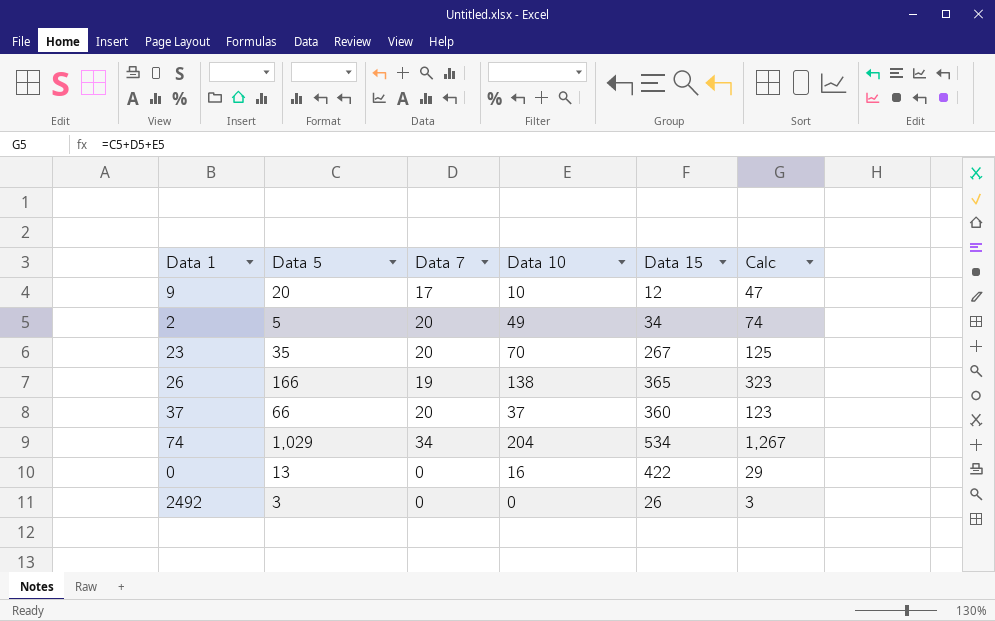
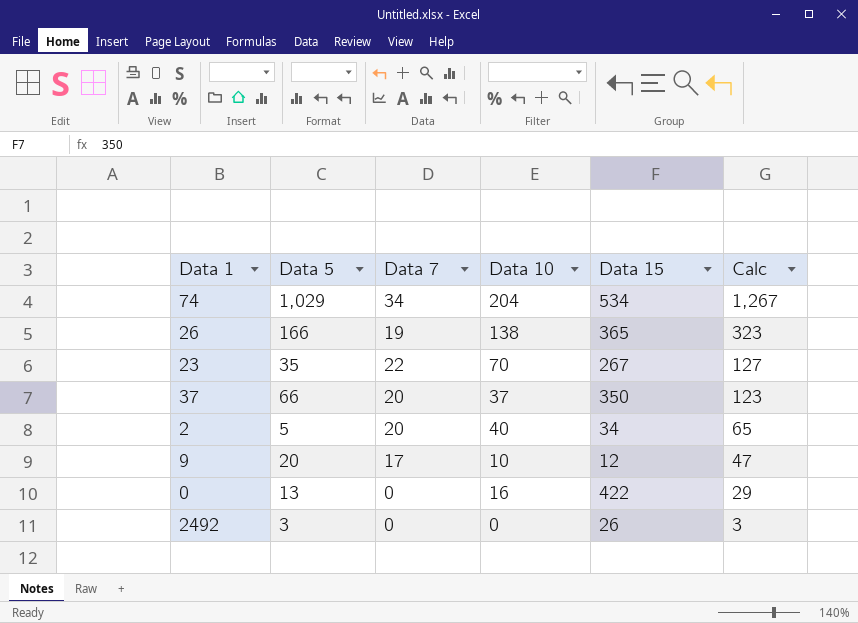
row order: none -> Calc descending
23 | Data 7: 20 -> 22
23 | Calc: 125 -> 127
37 | Data 15: 360 -> 350
2 | Data 10: 49 -> 40
2 | Calc: 74 -> 65

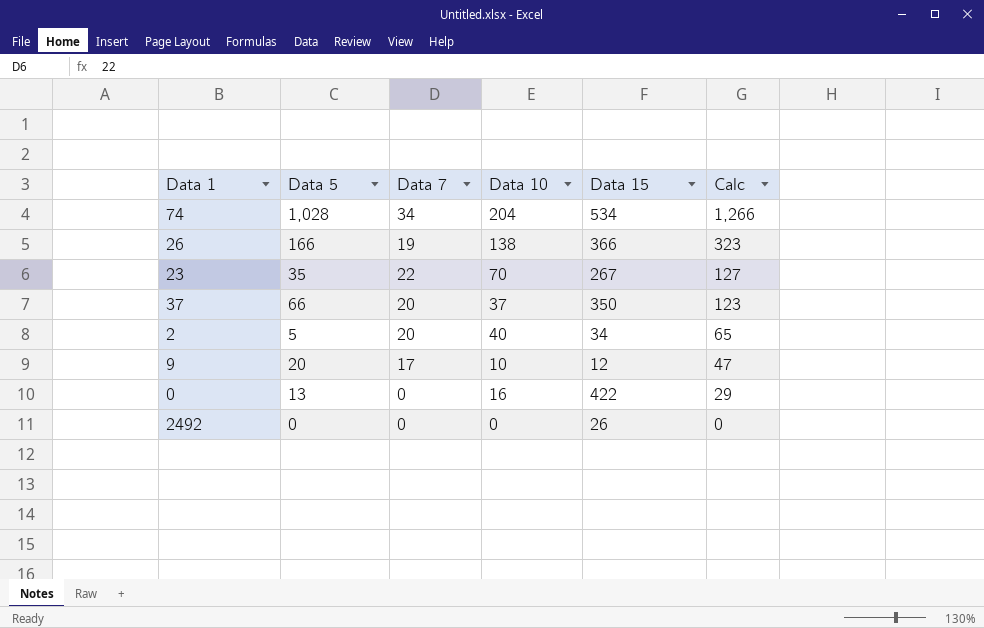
74 | Data 5: 1,029 -> 1,028
74 | Calc: 1,267 -> 1,266
26 | Data 15: 365 -> 366
2492 | Data 5: 3 -> 0
2492 | Calc: 3 -> 0

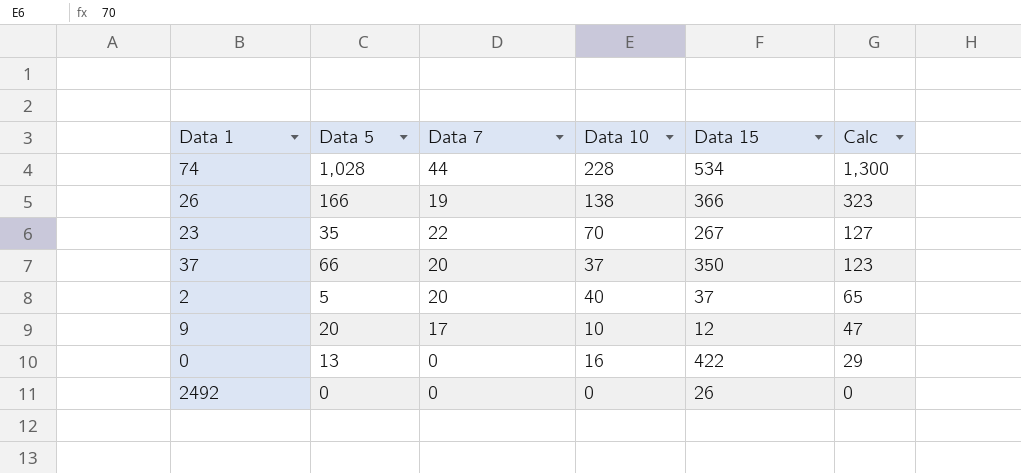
74 | Data 7: 34 -> 44
74 | Data 10: 204 -> 228
74 | Calc: 1,266 -> 1,300
2 | Data 15: 34 -> 37

